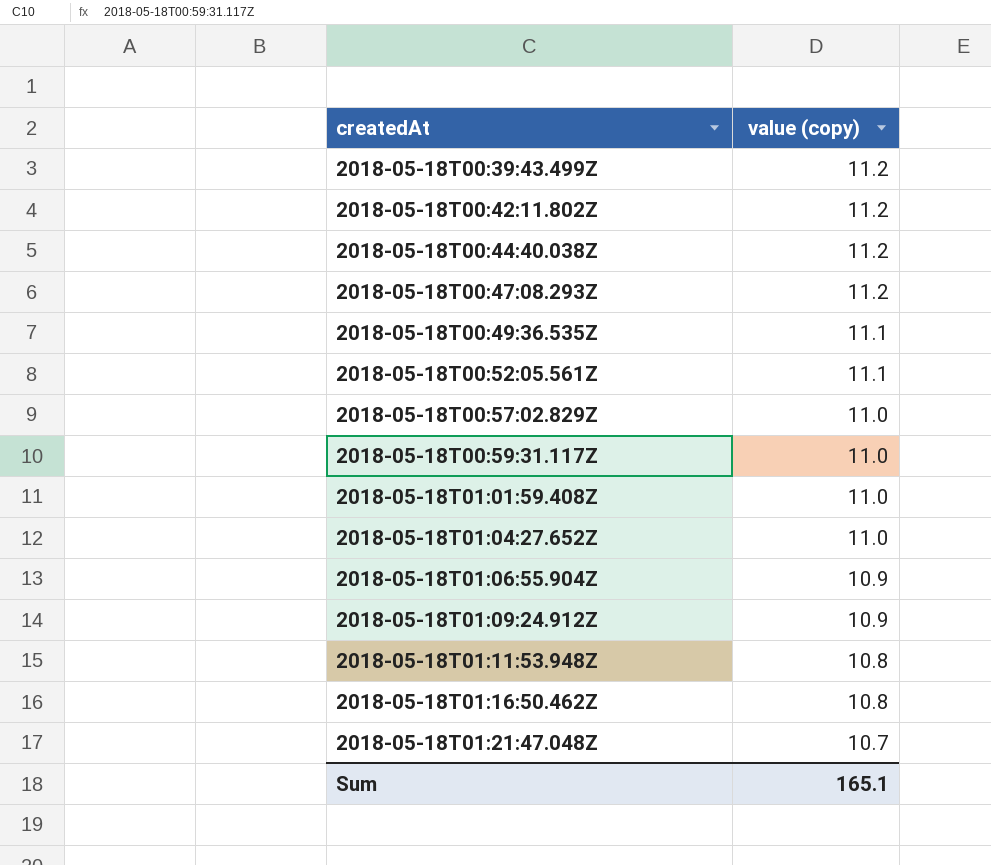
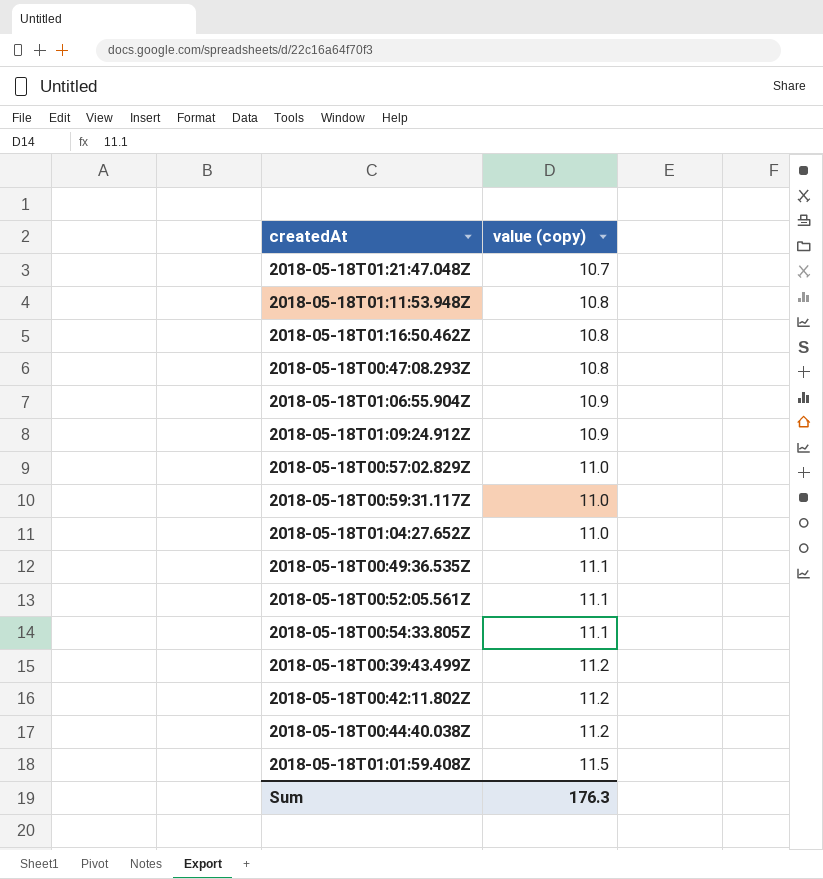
row order: createdAt ascending -> value (copy) ascending
2018-05-18T00:47:08.293Z | value (copy): 11.2 -> 10.8
row 2018-05-18T00:54:33.805Z: none -> 11.1
2018-05-18T01:01:59.408Z | value (copy): 11.0 -> 11.5
Sum | value (copy): 165.1 -> 176.3

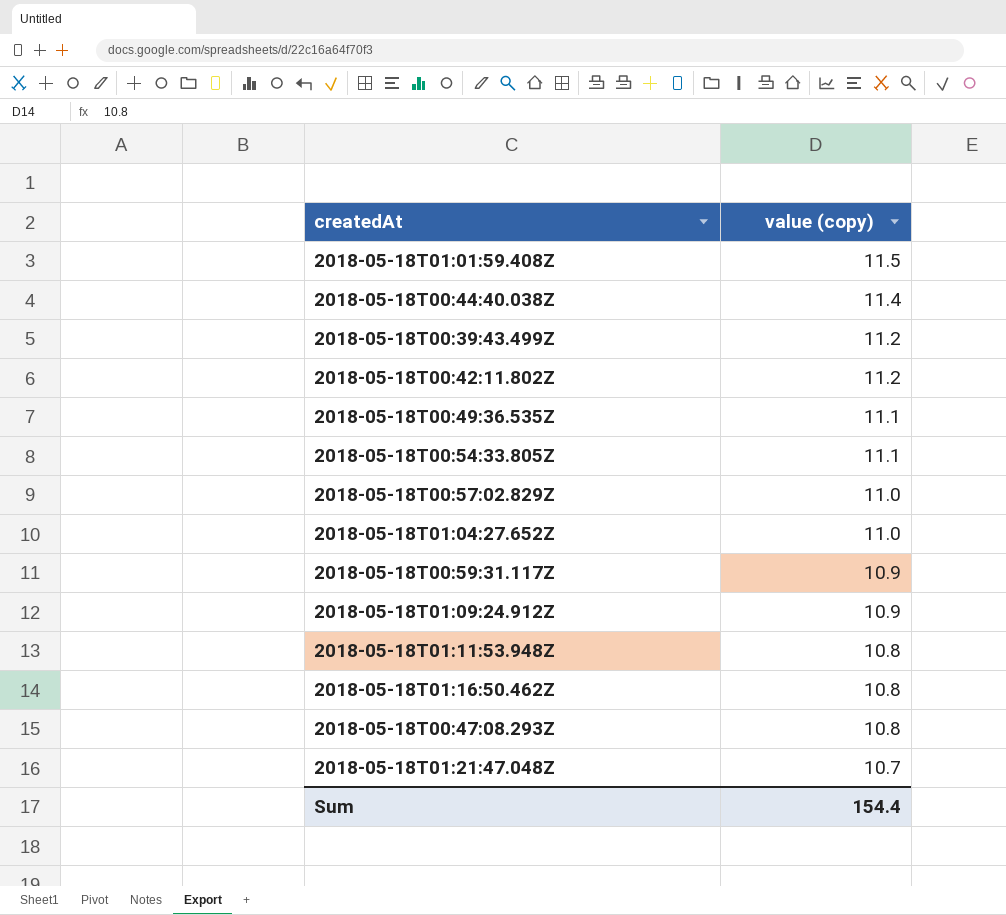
row order: value (copy) ascending -> value (copy) descending
row 2018-05-18T01:06:55.904Z: 10.9 -> none
row 2018-05-18T00:52:05.561Z: 11.1 -> none
2018-05-18T00:44:40.038Z | value (copy): 11.2 -> 11.4
2018-05-18T00:59:31.117Z | value (copy): 11.0 -> 10.9
Sum | value (copy): 176.3 -> 154.4

